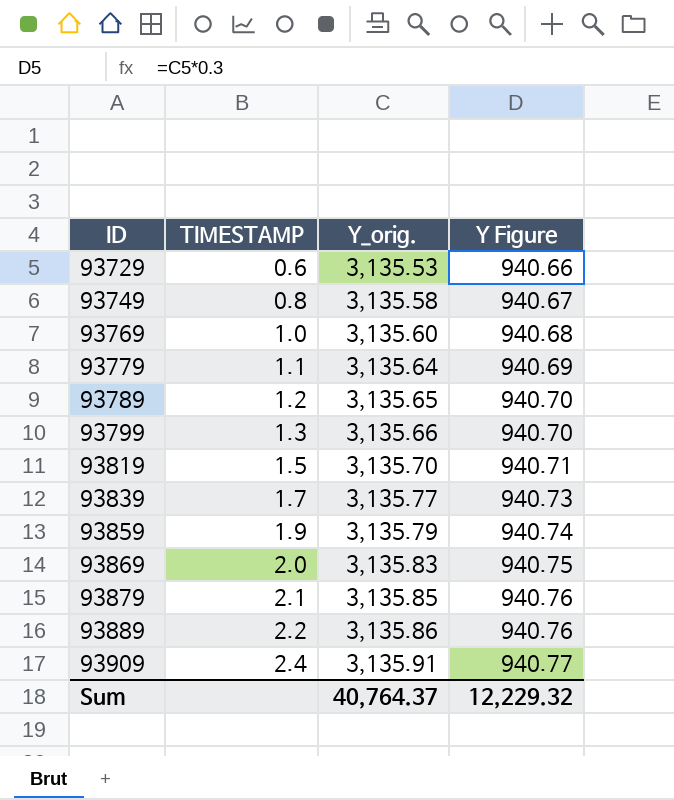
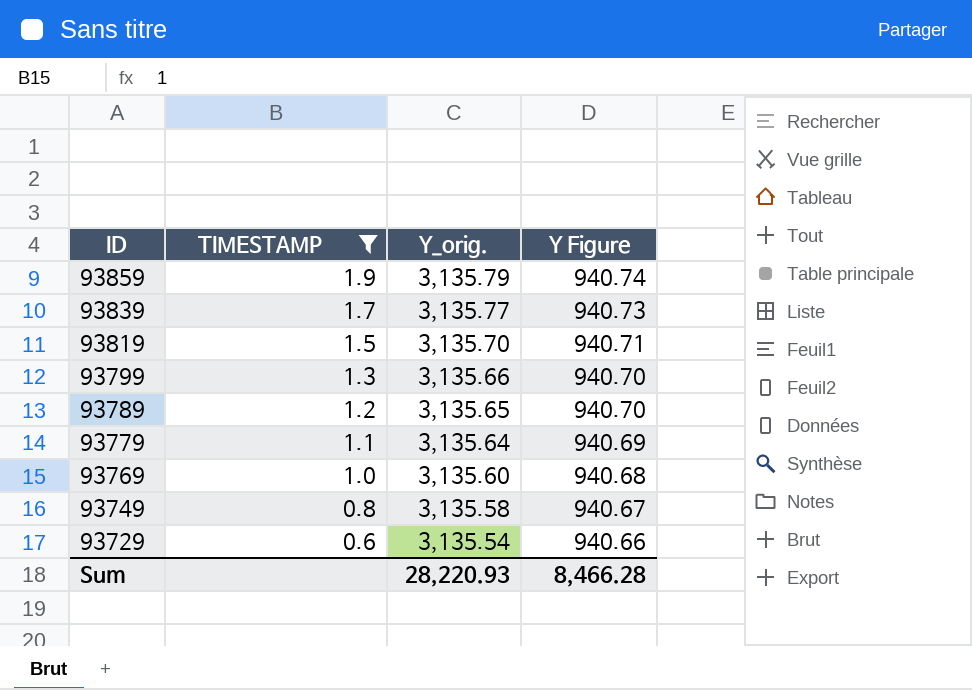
filter: none -> TIMESTAMP <= 1.9
row order: ID ascending -> ID descending
93729 | Y_orig.: 3,135.53 -> 3,135.54
Sum | Y_orig.: 40,764.37 -> 28,220.93
Sum | Y Figure: 12,229.32 -> 8,466.28

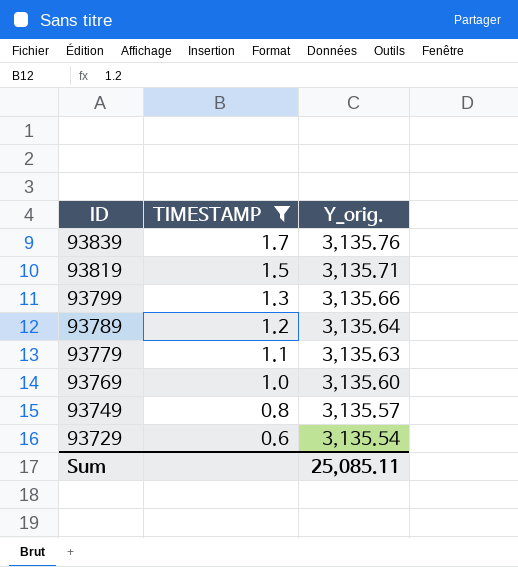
column Y Figure | formula: [Y_orig.] * 0.3 -> none
row 93859: 1.9 | 3,135.79 | 940.74 -> none
93839 | Y_orig.: 3,135.77 -> 3,135.76
93819 | Y_orig.: 3,135.70 -> 3,135.71
93789 | Y_orig.: 3,135.65 -> 3,135.64
93779 | Y_orig.: 3,135.64 -> 3,135.63
93749 | Y_orig.: 3,135.58 -> 3,135.57
Sum | Y_orig.: 28,220.93 -> 25,085.11

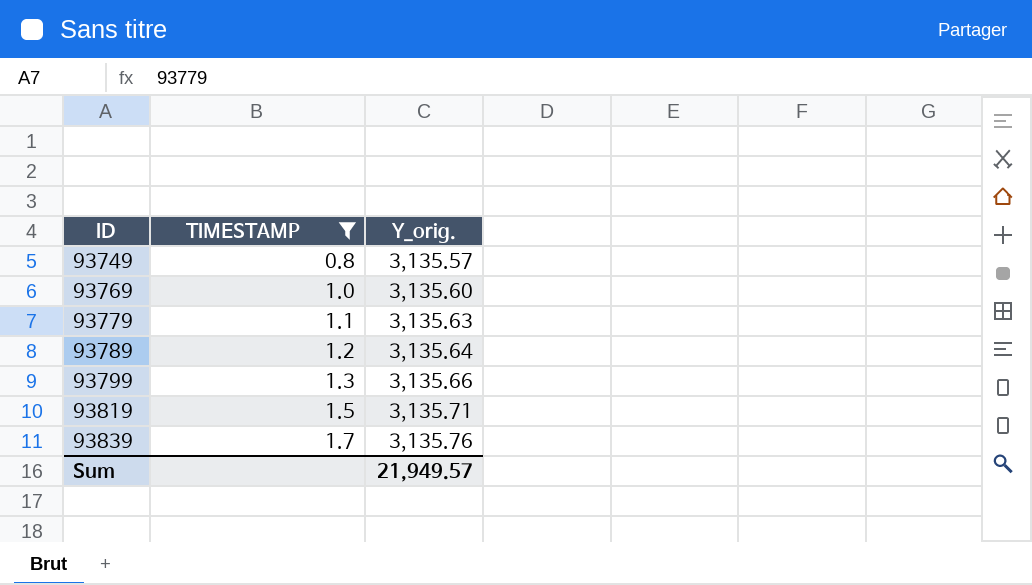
row order: ID descending -> ID ascending
row 93729: 0.6 | 3,135.54 -> none
Sum | Y_orig.: 25,085.11 -> 21,949.57

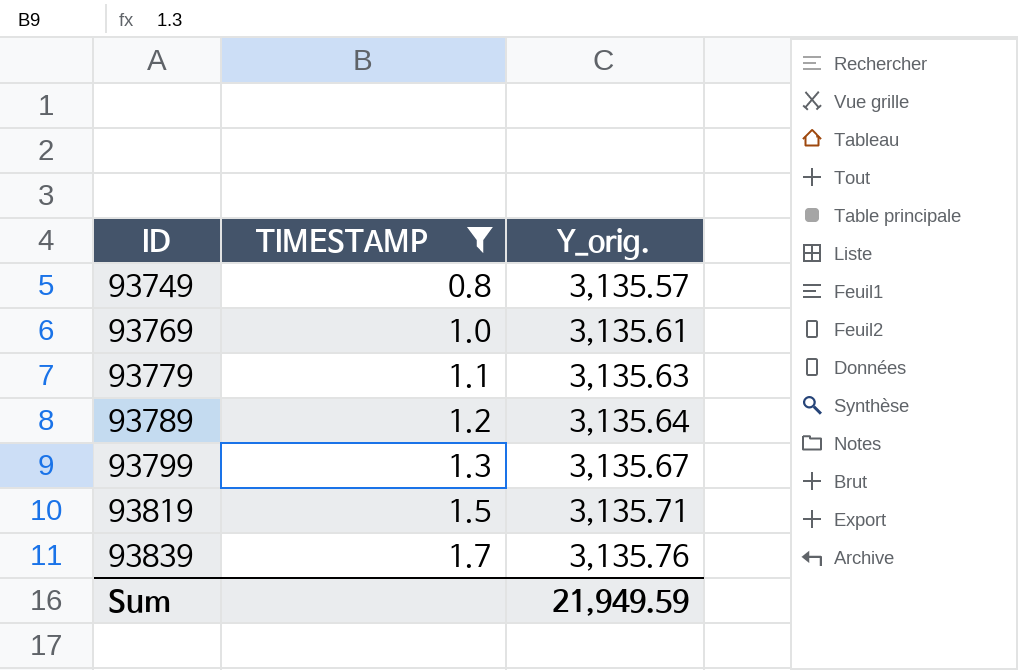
93769 | Y_orig.: 3,135.60 -> 3,135.61
93799 | Y_orig.: 3,135.66 -> 3,135.67
Sum | Y_orig.: 21,949.57 -> 21,949.59

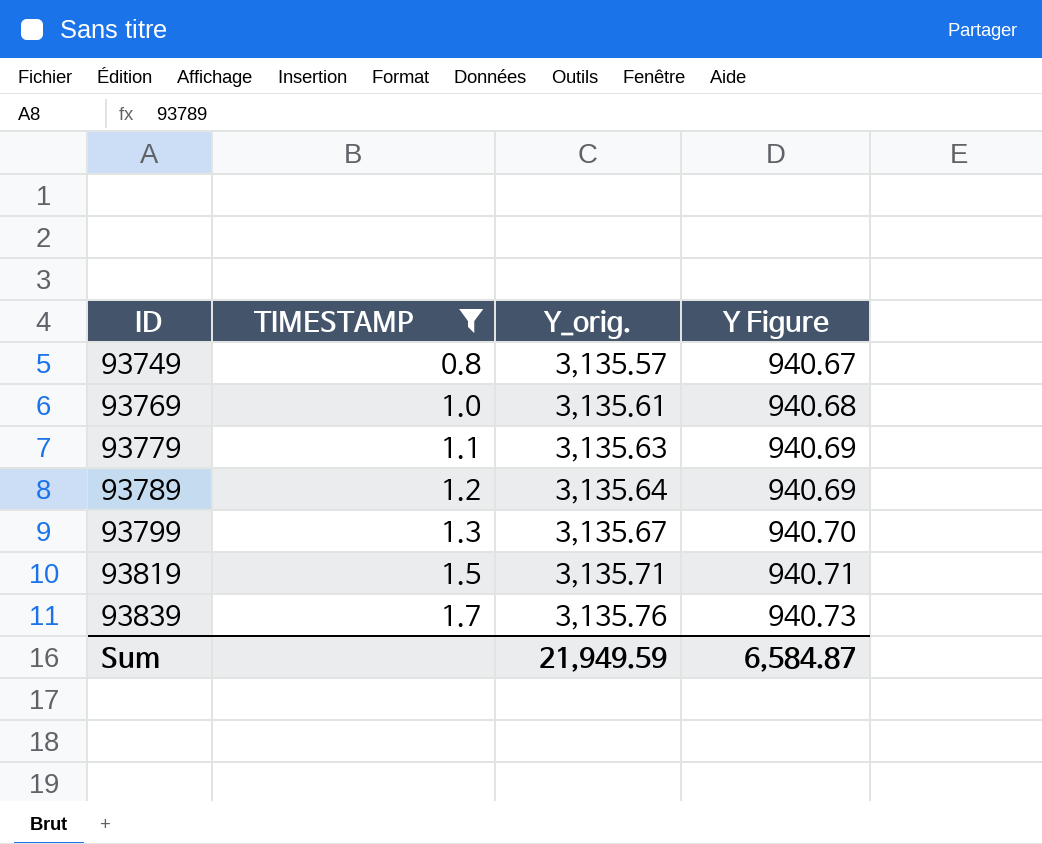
column Y Figure | formula: none -> [Y_orig.] * 0.3

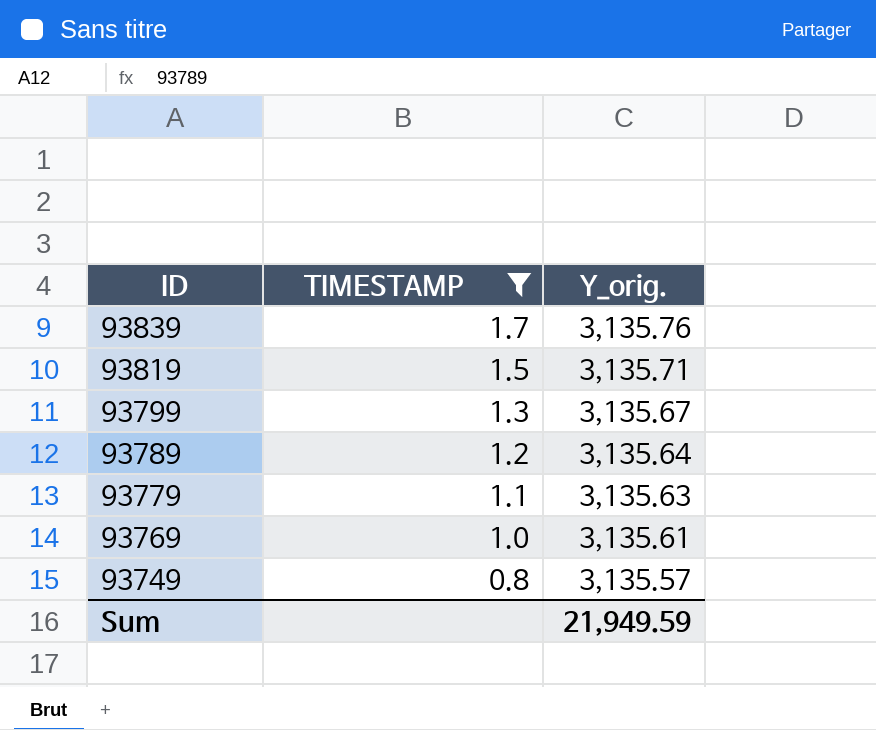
row order: ID ascending -> ID descending
column Y Figure | formula: [Y_orig.] * 0.3 -> none

